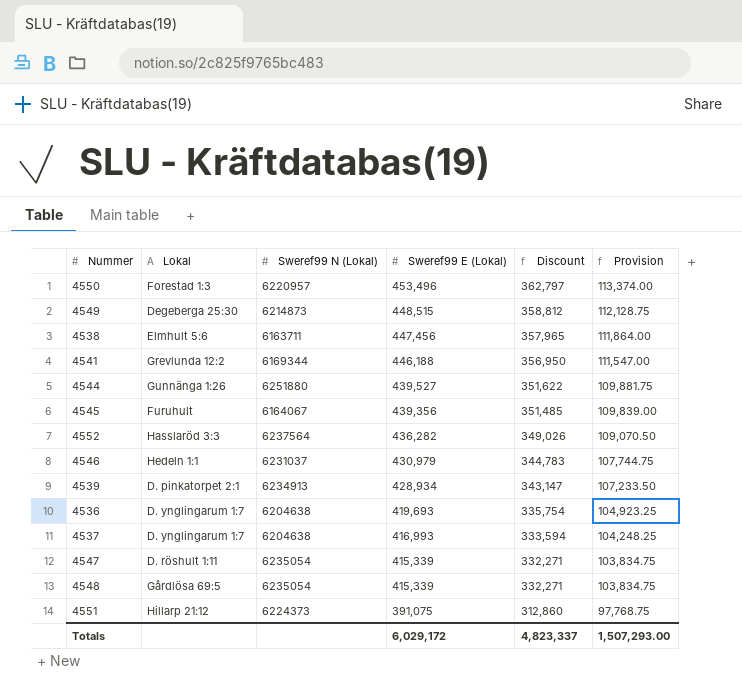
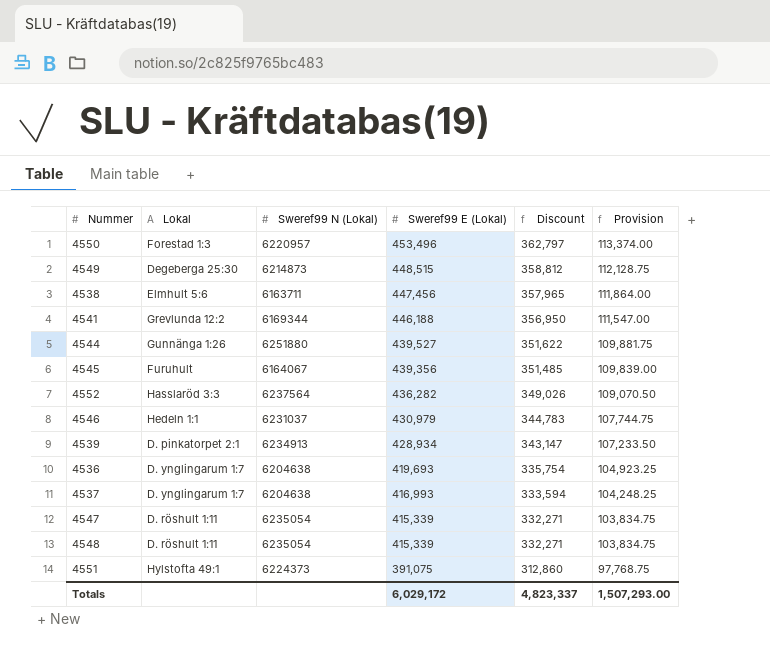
4548 | Lokal: Gårdlösa 69:5 -> D. röshult 1:11
4551 | Lokal: Hillarp 21:12 -> Hylstofta 49:1

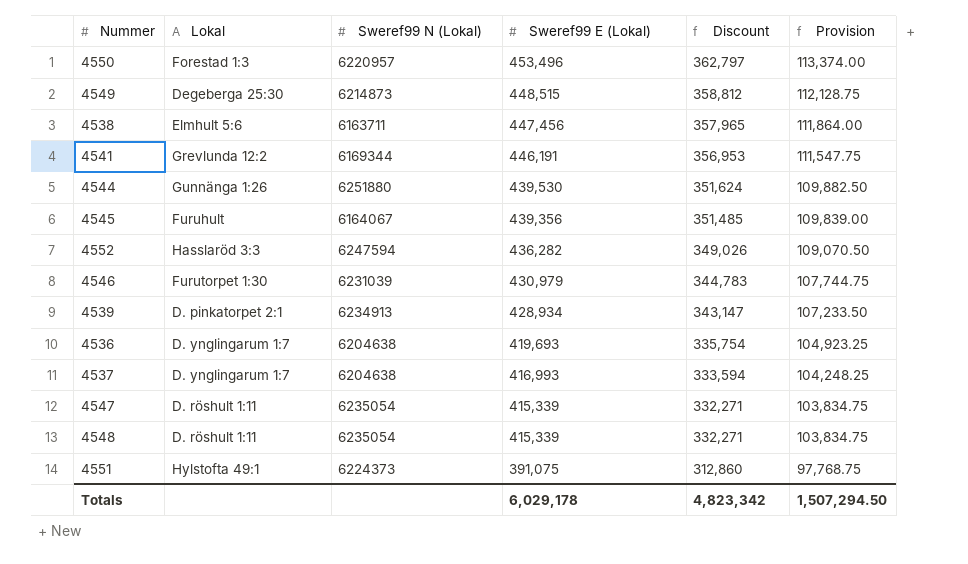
4541 | Sweref99 E (Lokal): 446,188 -> 446,191
4541 | Discount: 356,950 -> 356,953
4541 | Provision: 111,547.00 -> 111,547.75
4544 | Sweref99 E (Lokal): 439,527 -> 439,530
4544 | Discount: 351,622 -> 351,624
4544 | Provision: 109,881.75 -> 109,882.50
4552 | Sweref99 N (Lokal): 6237564 -> 6247594
4546 | Lokal: Hedeln 1:1 -> Furutorpet 1:30
4546 | Sweref99 N (Lokal): 6231037 -> 6231039
Totals | Sweref99 E (Lokal): 6,029,172 -> 6,029,178
Totals | Discount: 4,823,337 -> 4,823,342
Totals | Provision: 1,507,293.00 -> 1,507,294.50

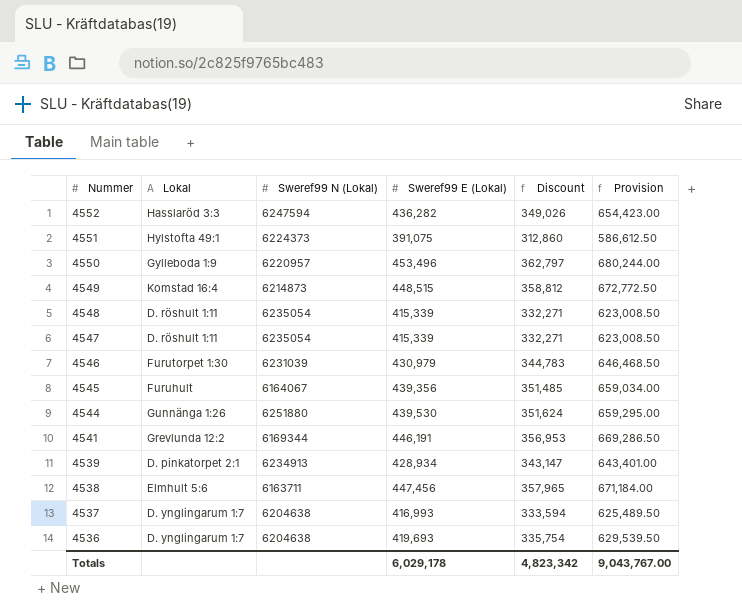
row order: Sweref99 E (Lokal) descending -> Nummer descending
column Provision | formula: [Sweref99 E (Lokal)] * 0.25 -> [Sweref99 E (Lokal)] * 1.5
4550 | Lokal: Forestad 1:3 -> Gylleboda 1:9
4549 | Lokal: Degeberga 25:30 -> Komstad 16:4
Totals | Provision: 1,507,294.50 -> 9,043,767.00

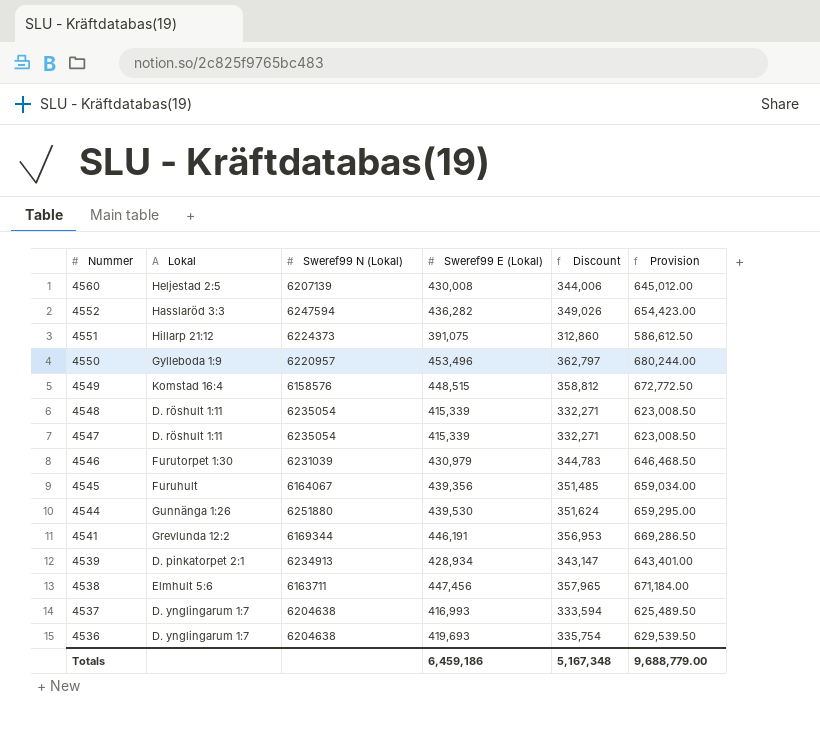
row 4560: none -> Heljestad 2:5 | 6207139 | 430,008 | 344,006 | 645,012.00
4551 | Lokal: Hylstofta 49:1 -> Hillarp 21:12
4549 | Sweref99 N (Lokal): 6214873 -> 6158576
Totals | Sweref99 E (Lokal): 6,029,178 -> 6,459,186
Totals | Discount: 4,823,342 -> 5,167,348
Totals | Provision: 9,043,767.00 -> 9,688,779.00

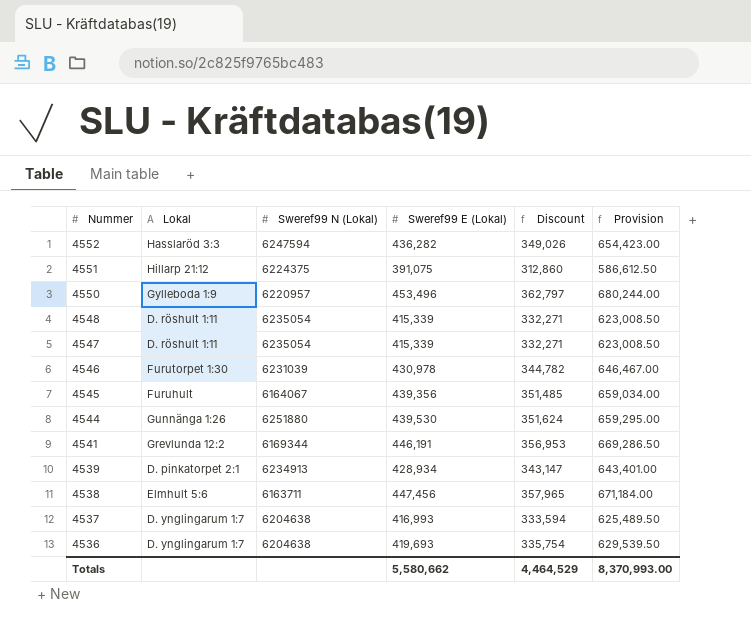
row 4560: Heljestad 2:5 | 6207139 | 430,008 | 344,006 | 645,012.00 -> none
row 4549: Komstad 16:4 | 6158576 | 448,515 | 358,812 | 672,772.50 -> none
4551 | Sweref99 N (Lokal): 6224373 -> 6224375
4546 | Sweref99 E (Lokal): 430,979 -> 430,978
4546 | Discount: 344,783 -> 344,782
4546 | Provision: 646,468.50 -> 646,467.00
Totals | Sweref99 E (Lokal): 6,459,186 -> 5,580,662
Totals | Discount: 5,167,348 -> 4,464,529
Totals | Provision: 9,688,779.00 -> 8,370,993.00

